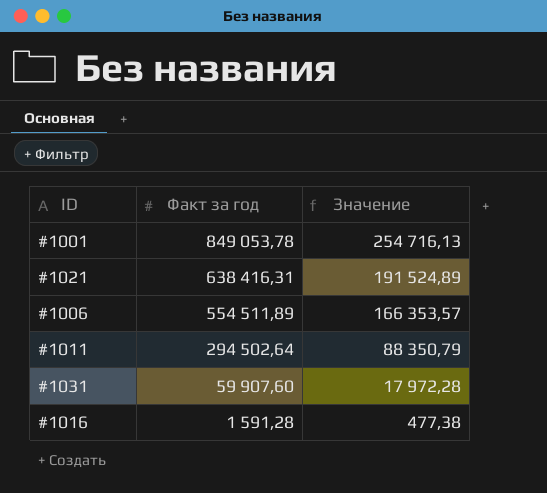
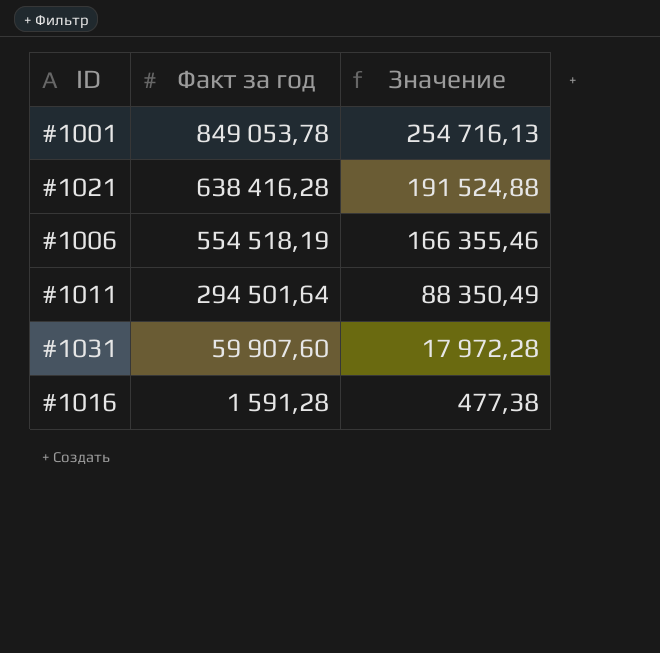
#1021 | Факт за год: 638 416,31 -> 638 416,28
#1021 | Значение: 191 524,89 -> 191 524,88
#1006 | Факт за год: 554 511,89 -> 554 518,19
#1006 | Значение: 166 353,57 -> 166 355,46
#1011 | Факт за год: 294 502,64 -> 294 501,64
#1011 | Значение: 88 350,79 -> 88 350,49

